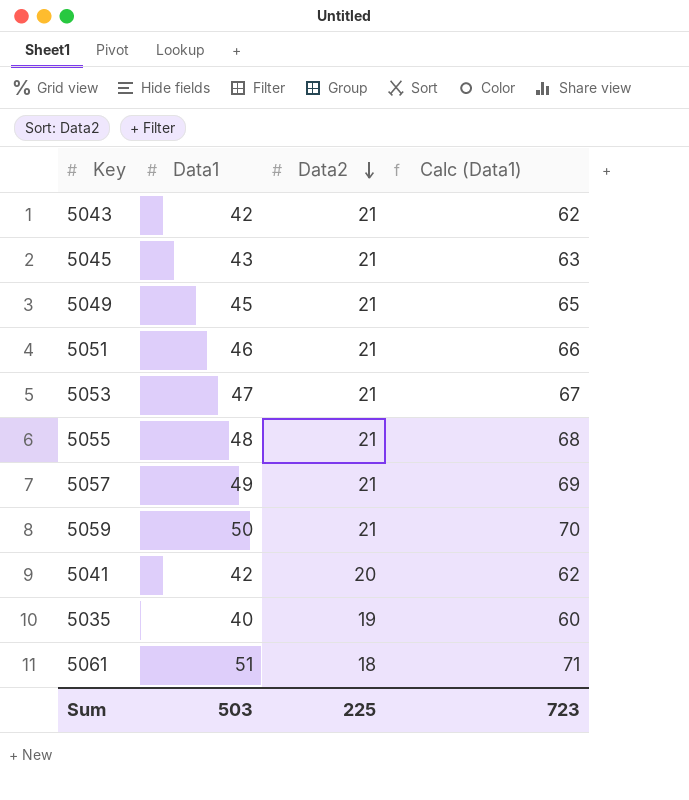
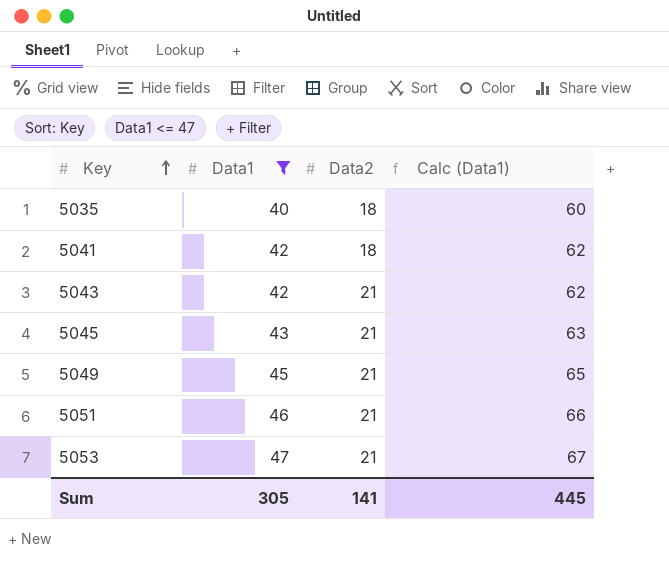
filter: none -> Data1 <= 47
row order: Data2 descending -> Key ascending
5035 | Data2: 19 -> 18
5041 | Data2: 20 -> 18
Sum | Data1: 503 -> 305
Sum | Data2: 225 -> 141
Sum | Calc (Data1): 723 -> 445

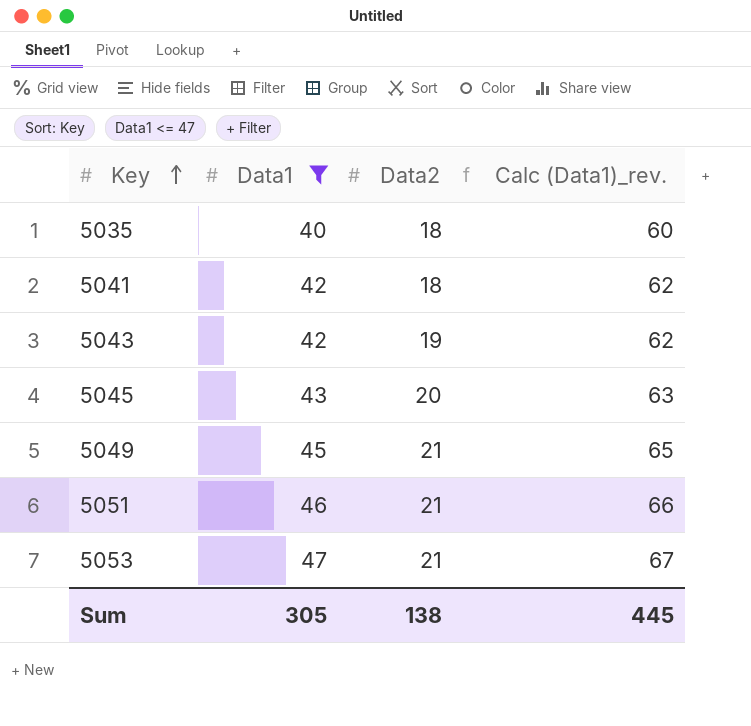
column name: Calc (Data1) -> Calc (Data1)_rev.
5043 | Data2: 21 -> 19
5045 | Data2: 21 -> 20
Sum | Data2: 141 -> 138

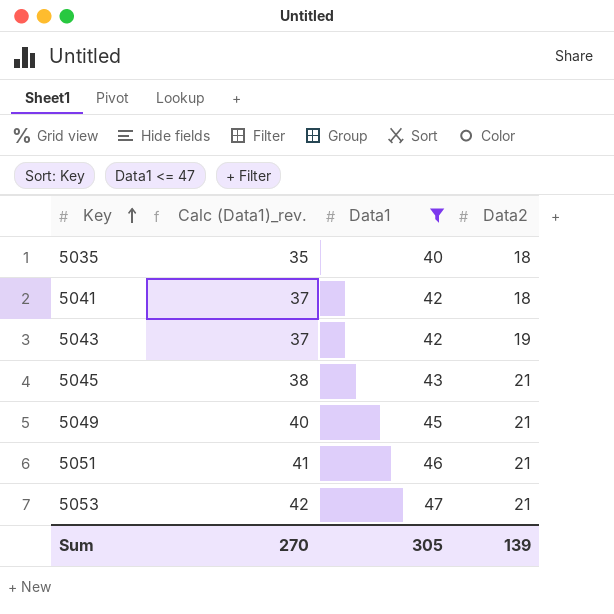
column Calc (Data1)_rev. | formula: [Data1] + 20 -> [Data1] - 5
column Calc (Data1)_rev. | position: 4 -> 2
5045 | Data2: 20 -> 21
Sum | Calc (Data1)_rev.: 445 -> 270
Sum | Data2: 138 -> 139

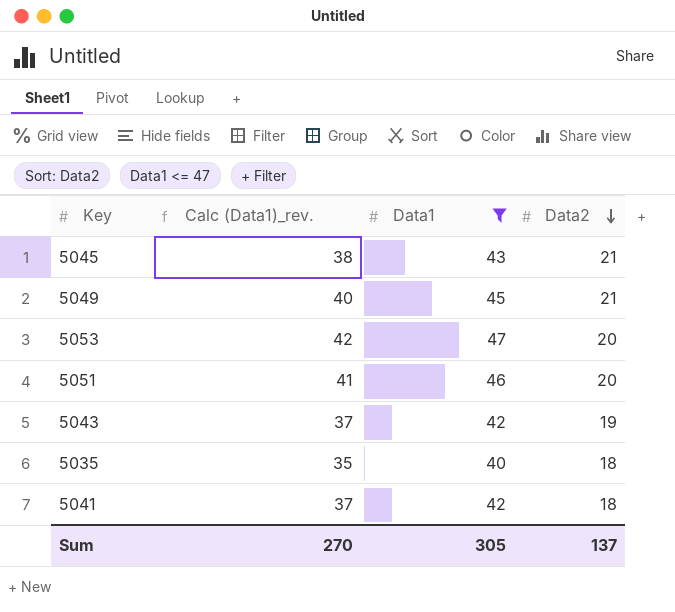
row order: Key ascending -> Data2 descending
5053 | Data2: 21 -> 20
5051 | Data2: 21 -> 20
Sum | Data2: 139 -> 137

